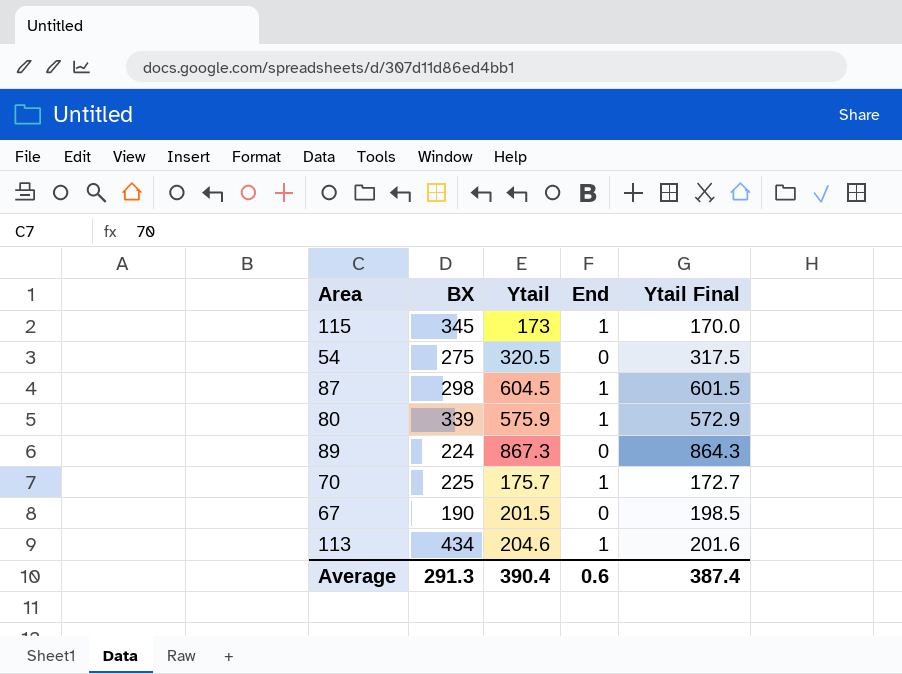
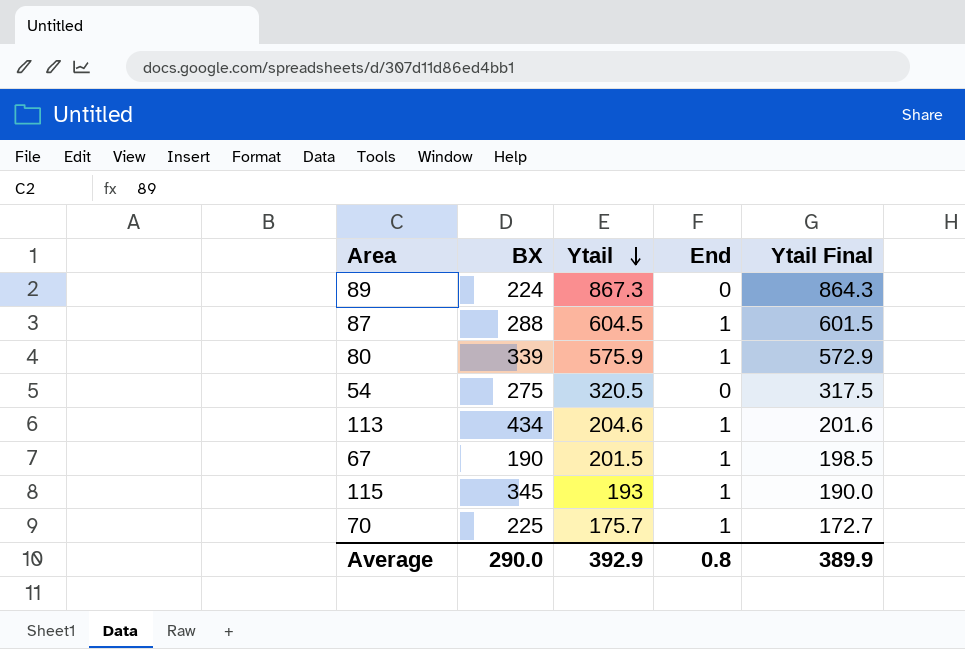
row order: none -> Ytail descending
87 | BX: 298 -> 288
67 | End: 0 -> 1
115 | Ytail: 173 -> 193
115 | Ytail Final: 170.0 -> 190.0
Average | BX: 291.3 -> 290.0
Average | Ytail: 390.4 -> 392.9
Average | End: 0.6 -> 0.8
Average | Ytail Final: 387.4 -> 389.9

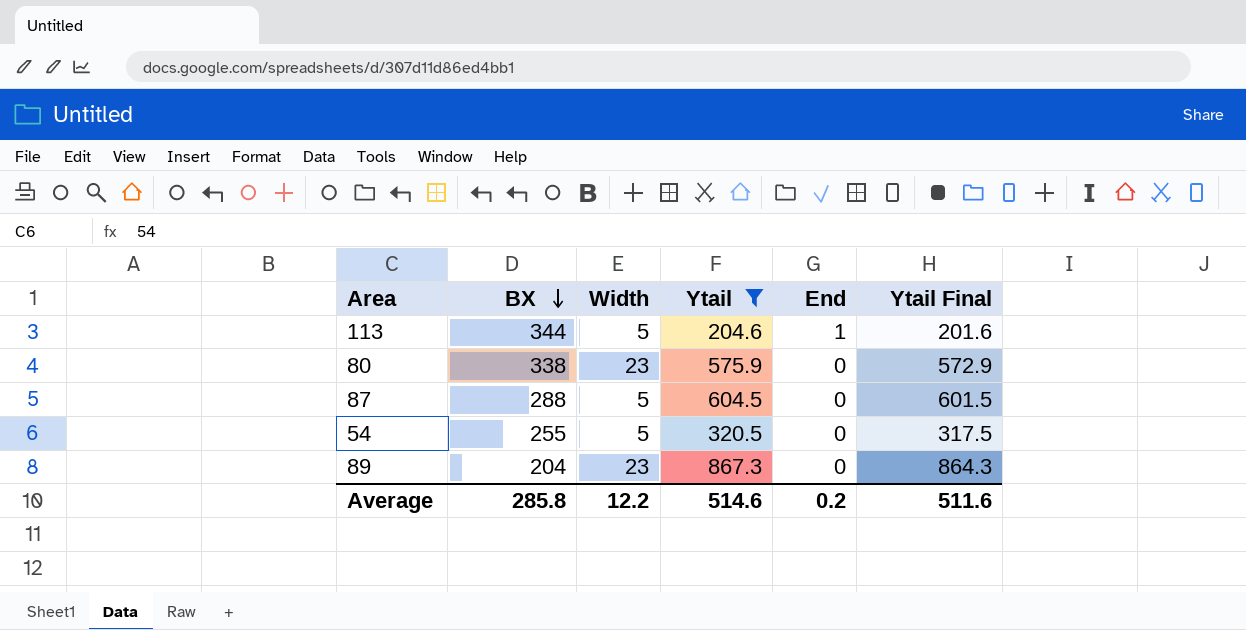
filter: none -> Ytail >= 204.6
row order: Ytail descending -> BX descending
column Width | position: none -> 3
113 | BX: 434 -> 344
80 | BX: 339 -> 338
80 | End: 1 -> 0
87 | End: 1 -> 0
54 | BX: 275 -> 255
89 | BX: 224 -> 204
Average | BX: 290.0 -> 285.8
Average | Ytail: 392.9 -> 514.6
Average | End: 0.8 -> 0.2
Average | Ytail Final: 389.9 -> 511.6

